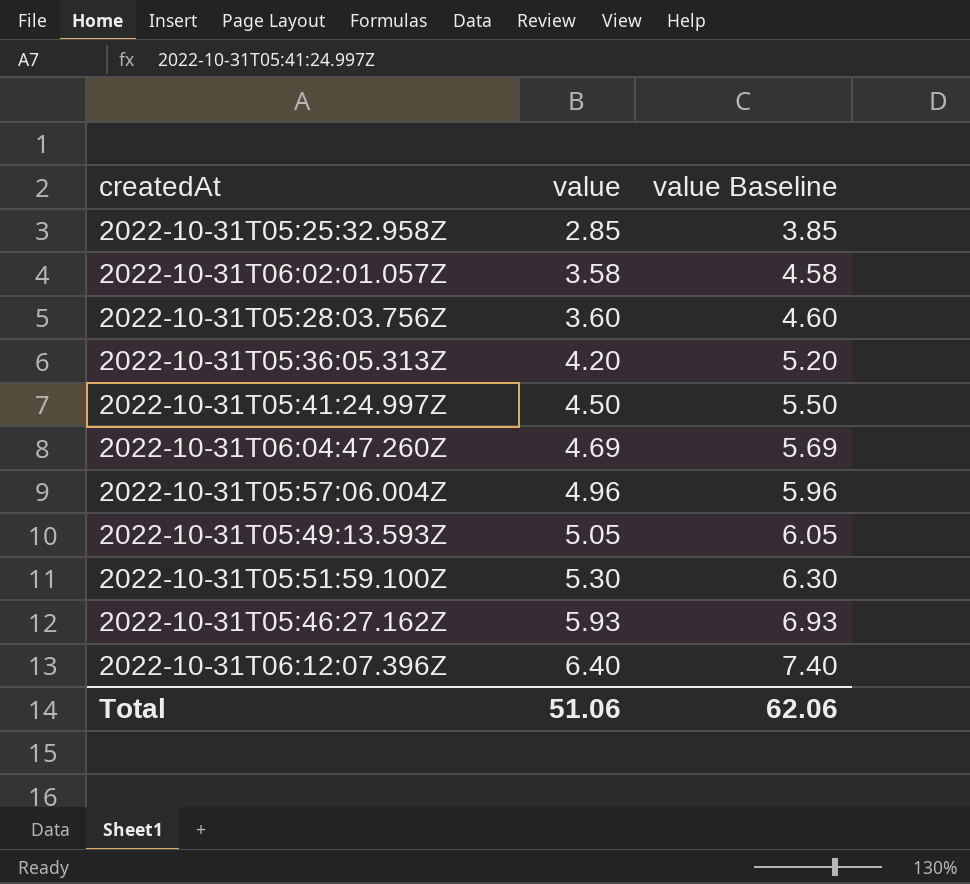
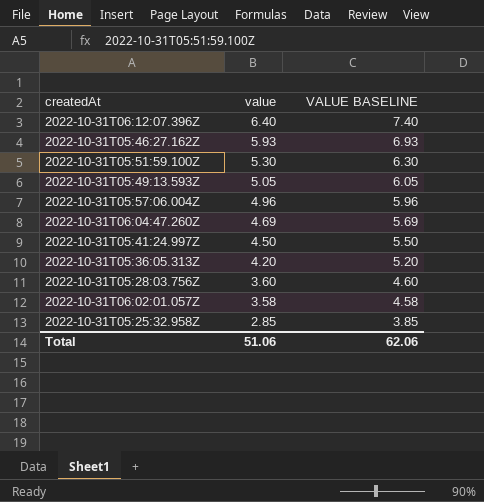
row order: value ascending -> value descending
column name: value Baseline -> VALUE BASELINE

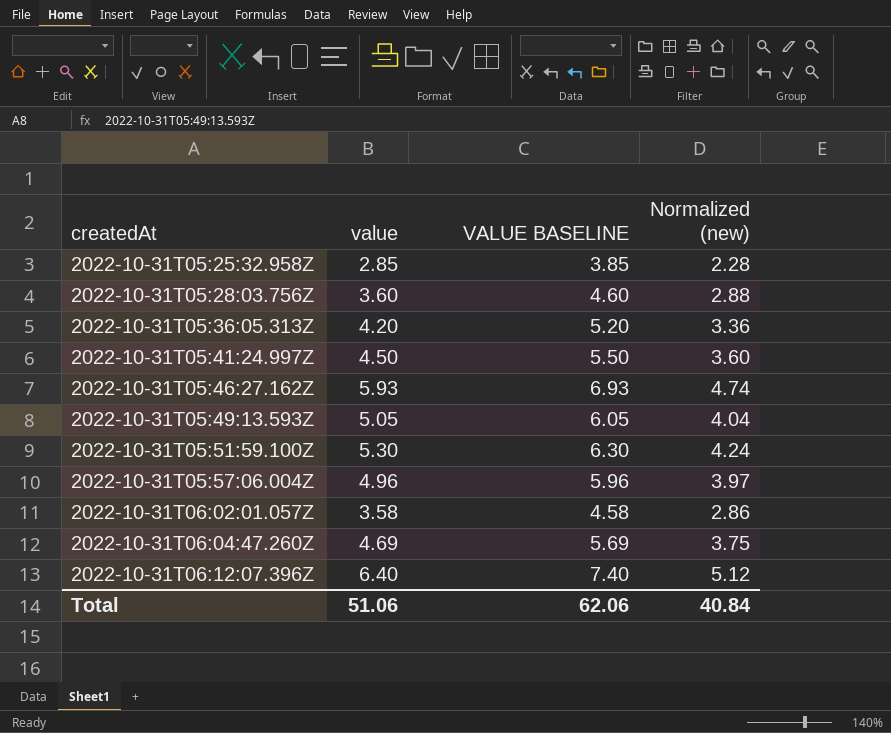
row order: value descending -> createdAt ascending
column Normalized (new) | formula: none -> [value] * 0.8

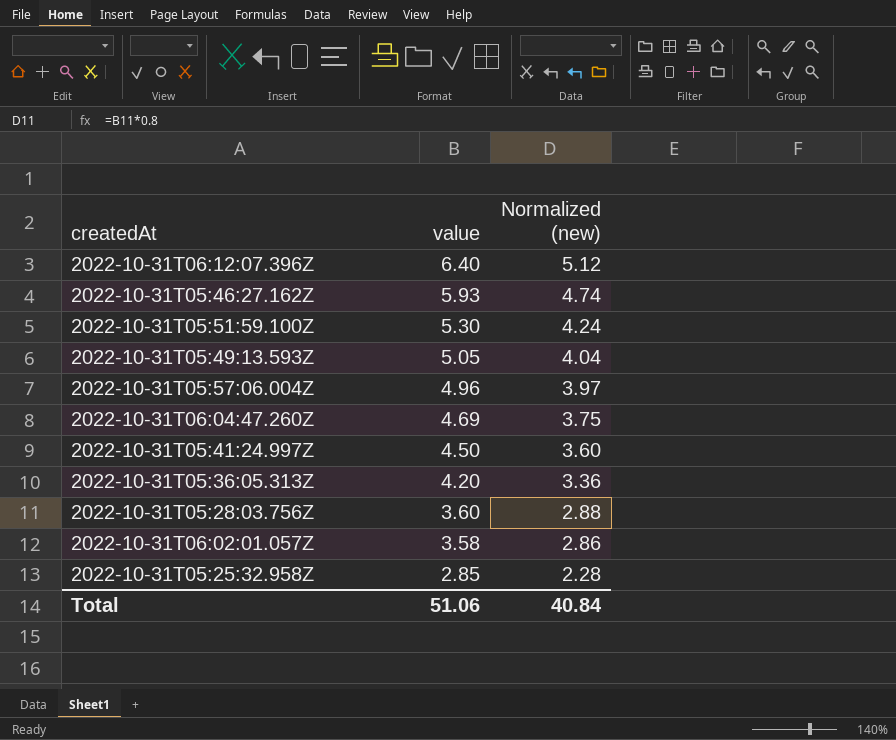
row order: createdAt ascending -> value descending
column VALUE BASELINE | formula: [value] + 1 -> none

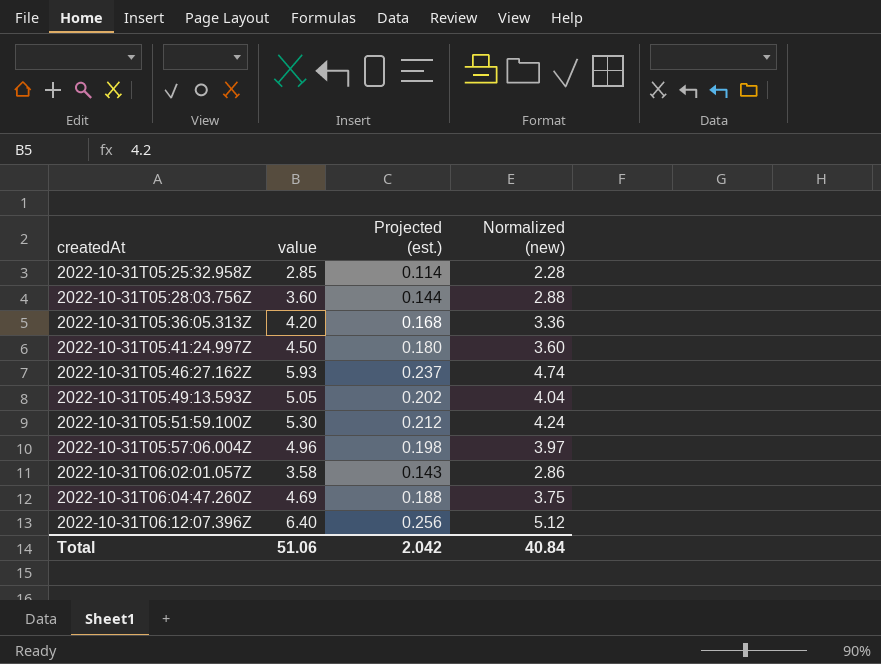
row order: value descending -> createdAt ascending
column Projected (est.) | formula: none -> [value] * 0.04

